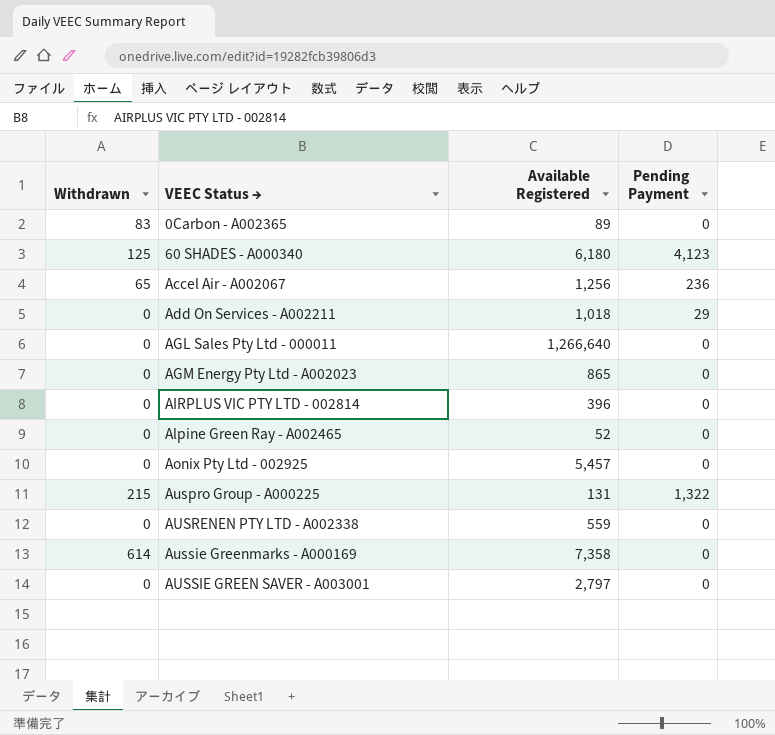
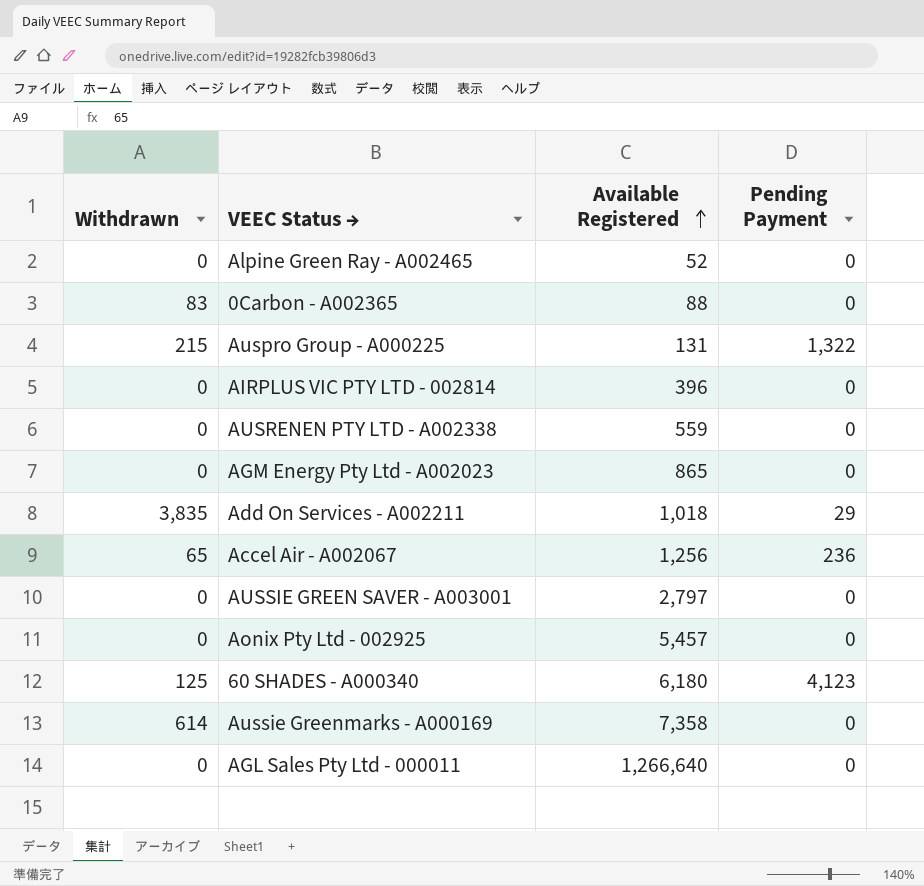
row order: none -> Available Registered ascending
0Carbon - A002365 | Available Registered: 89 -> 88
Add On Services - A002211 | Withdrawn: 0 -> 3,835

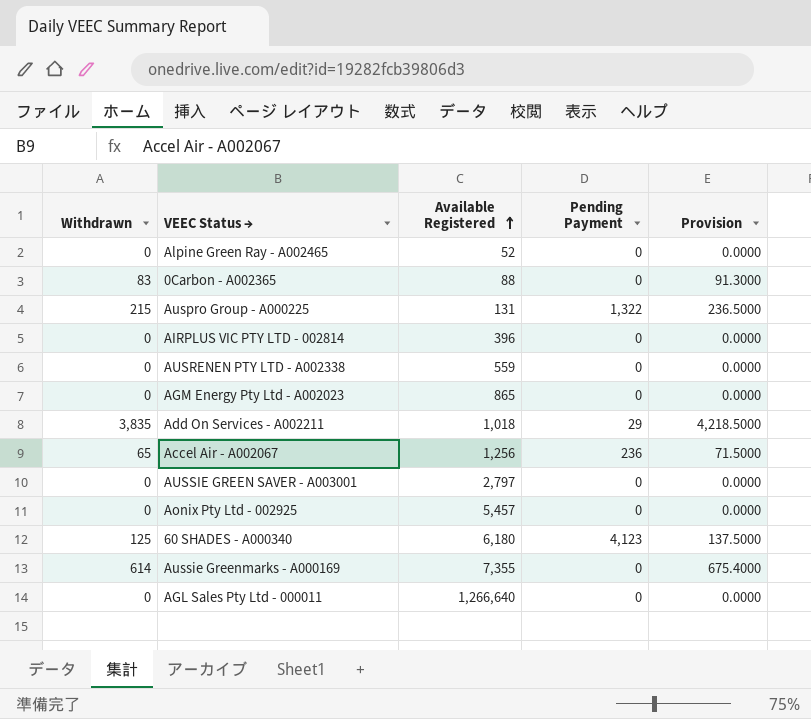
column Provision | formula: none -> [Withdrawn] * 1.1
Aussie Greenmarks - A000169 | Available Registered: 7,358 -> 7,355

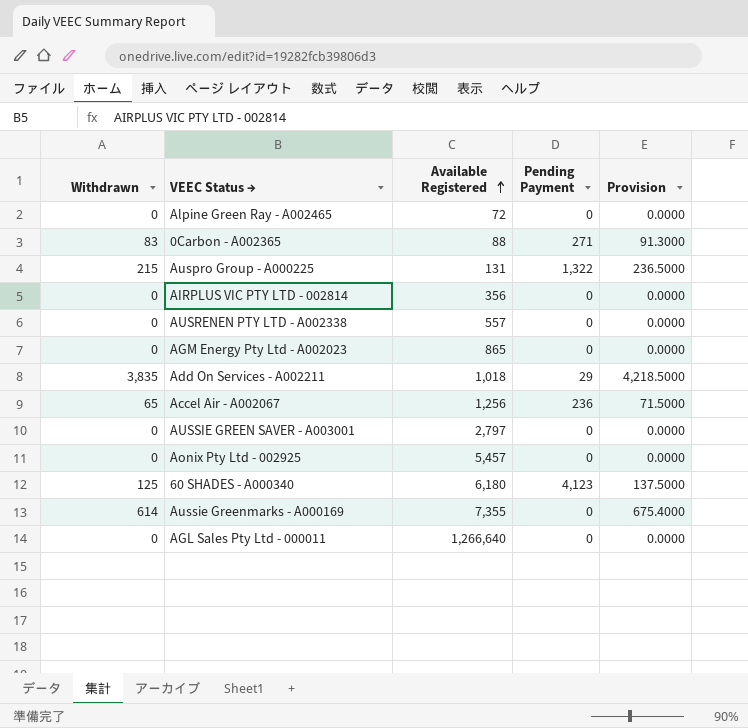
Alpine Green Ray - A002465 | Available Registered: 52 -> 72
0Carbon - A002365 | Pending Payment: 0 -> 271
AIRPLUS VIC PTY LTD - 002814 | Available Registered: 396 -> 356
AUSRENEN PTY LTD - A002338 | Available Registered: 559 -> 557

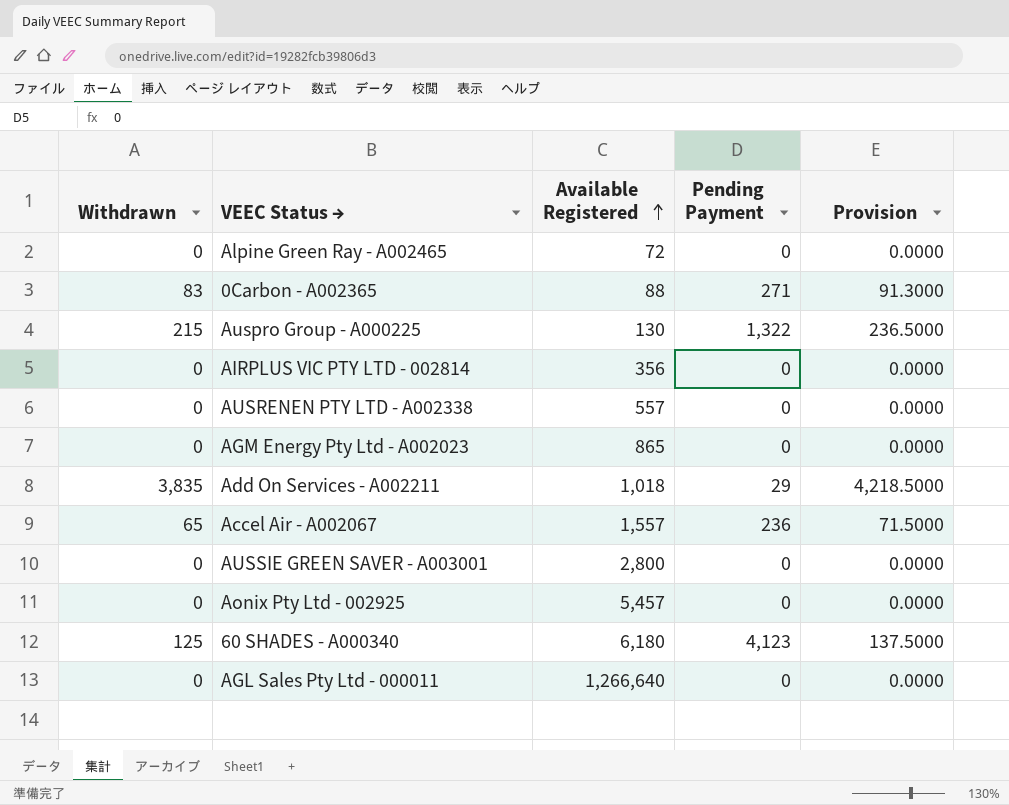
row Aussie Greenmarks - A000169: 614 | 7,355 | 0 | 675.4000 -> none
Auspro Group - A000225 | Available Registered: 131 -> 130
Accel Air - A002067 | Available Registered: 1,256 -> 1,557
AUSSIE GREEN SAVER - A003001 | Available Registered: 2,797 -> 2,800

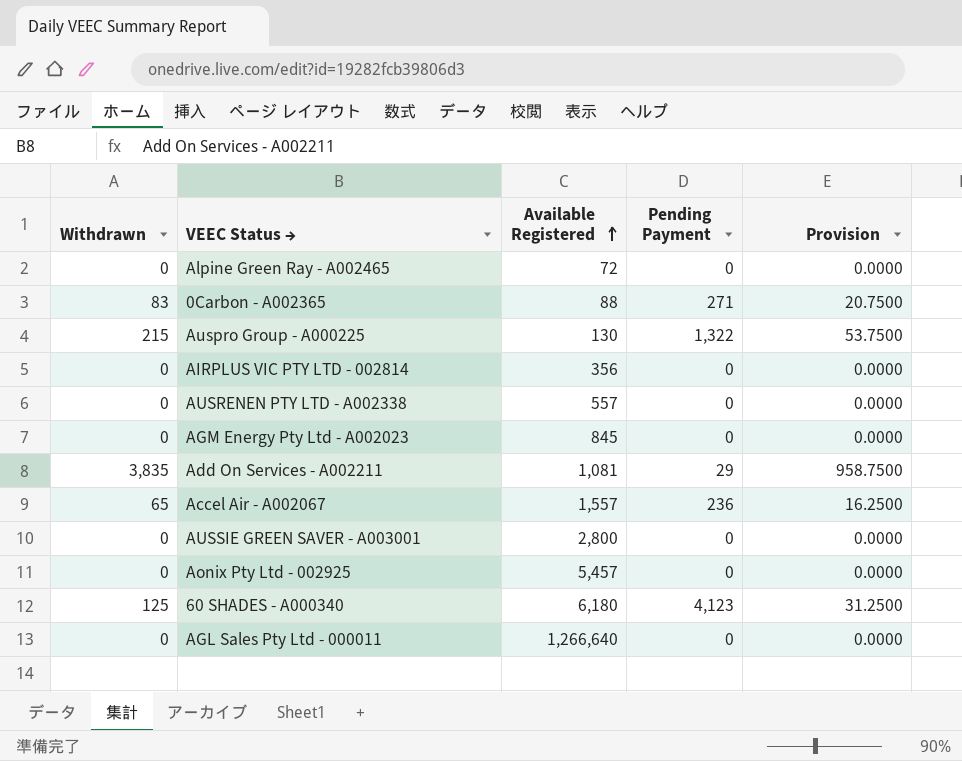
column Provision | formula: [Withdrawn] * 1.1 -> [Withdrawn] * 0.25
AGM Energy Pty Ltd - A002023 | Available Registered: 865 -> 845
Add On Services - A002211 | Available Registered: 1,018 -> 1,081

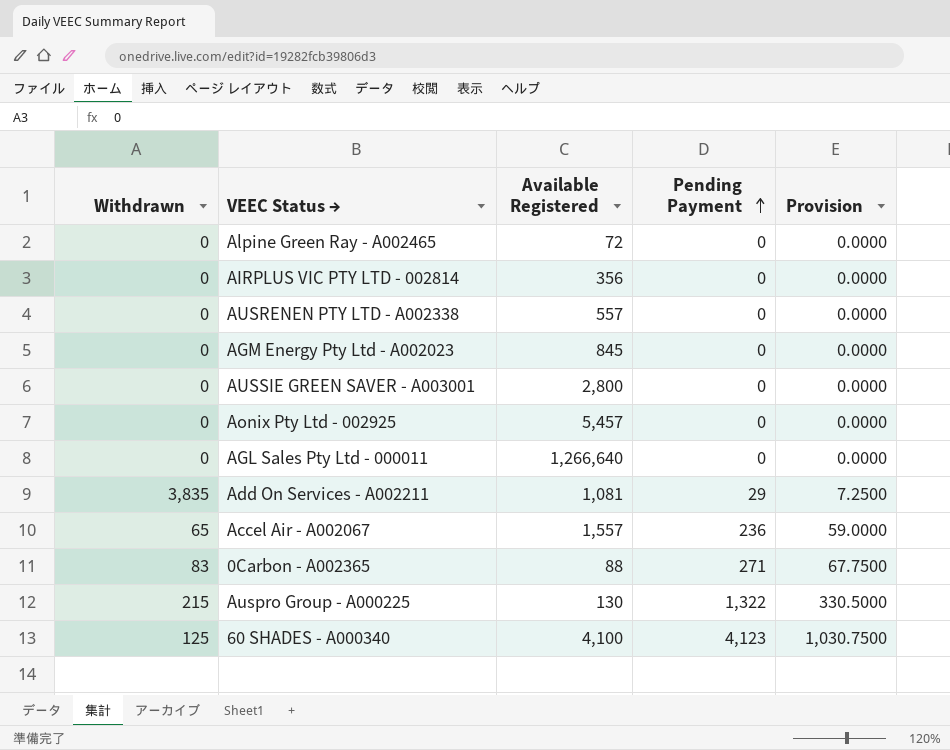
row order: Available Registered ascending -> Pending Payment ascending
column Provision | formula: [Withdrawn] * 0.25 -> [Pending Payment] * 0.25
60 SHADES - A000340 | Available Registered: 6,180 -> 4,100

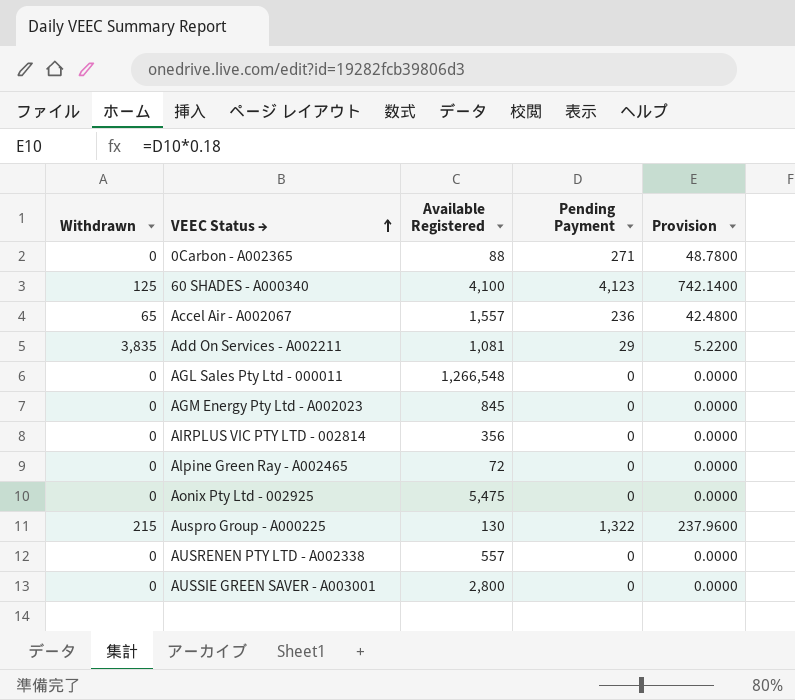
row order: Pending Payment ascending -> VEEC Status → ascending
column Provision | formula: [Pending Payment] * 0.25 -> [Pending Payment] * 0.18
0Carbon - A002365 | Withdrawn: 83 -> 0
AGL Sales Pty Ltd - 000011 | Available Registered: 1,266,640 -> 1,266,548
Aonix Pty Ltd - 002925 | Available Registered: 5,457 -> 5,475

